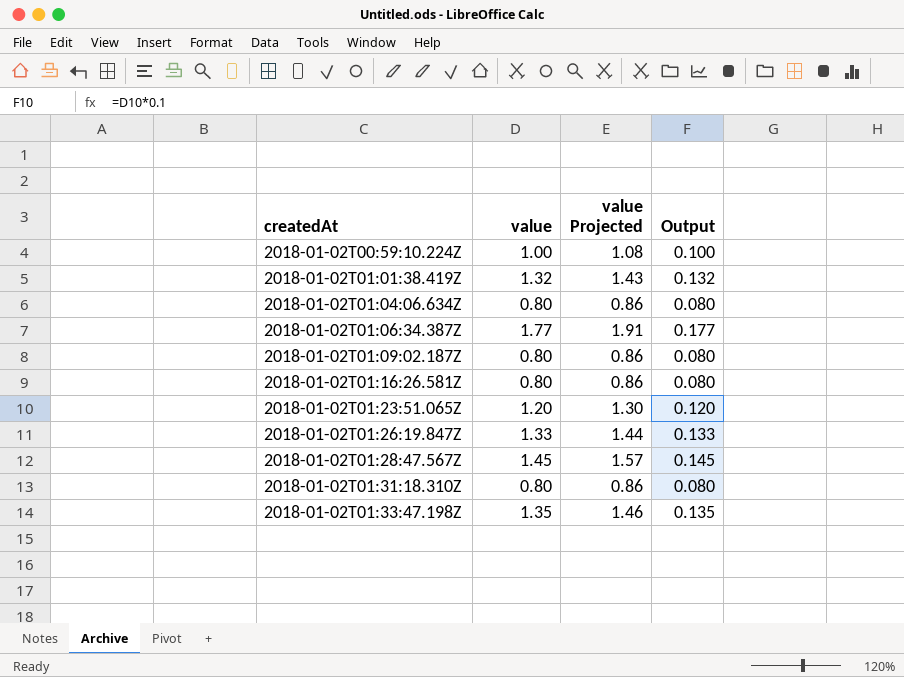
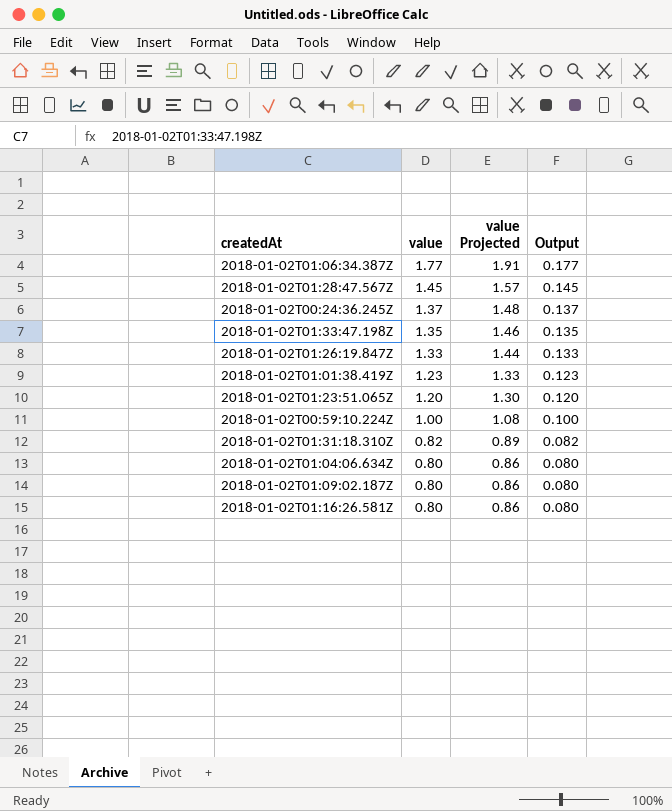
row order: createdAt ascending -> value descending
row 2018-01-02T00:24:36.245Z: none -> 1.37 | 1.48 | 0.137
2018-01-02T01:01:38.419Z | value: 1.32 -> 1.23
2018-01-02T01:01:38.419Z | value Projected: 1.43 -> 1.33
2018-01-02T01:01:38.419Z | Output: 0.132 -> 0.123
2018-01-02T01:31:18.310Z | value: 0.80 -> 0.82
2018-01-02T01:31:18.310Z | value Projected: 0.86 -> 0.89
2018-01-02T01:31:18.310Z | Output: 0.080 -> 0.082

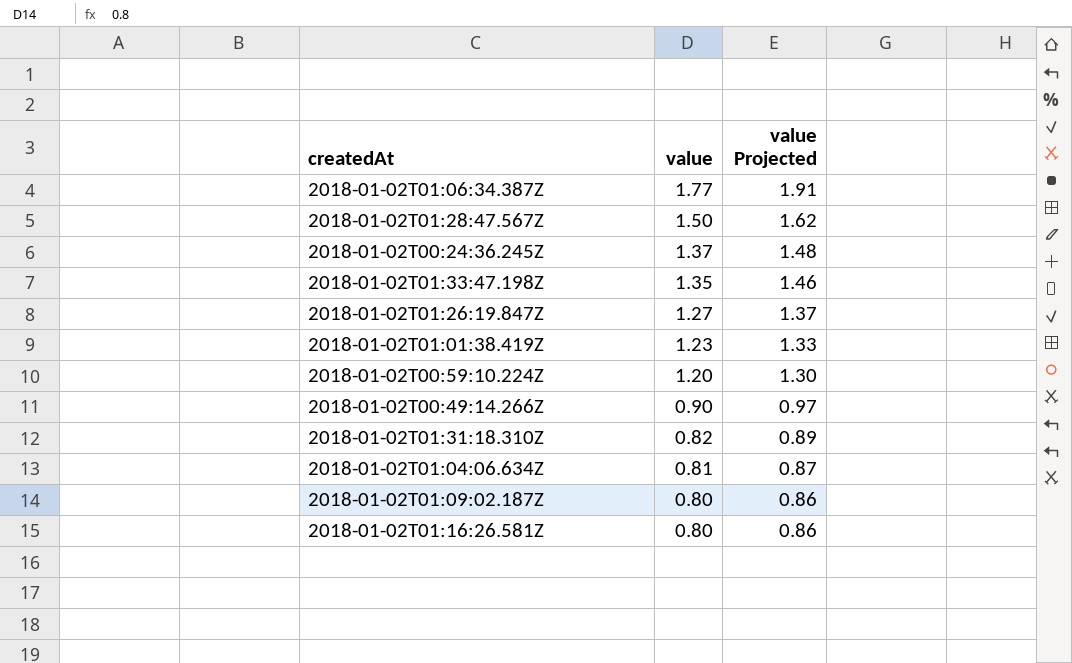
column Output | formula: [value] * 0.1 -> none
row 2018-01-02T01:23:51.065Z: 1.20 | 1.30 | 0.120 -> none
2018-01-02T01:28:47.567Z | value: 1.45 -> 1.50
2018-01-02T01:28:47.567Z | value Projected: 1.57 -> 1.62
2018-01-02T01:26:19.847Z | value: 1.33 -> 1.27
2018-01-02T01:26:19.847Z | value Projected: 1.44 -> 1.37
2018-01-02T00:59:10.224Z | value: 1.00 -> 1.20
2018-01-02T00:59:10.224Z | value Projected: 1.08 -> 1.30
row 2018-01-02T00:49:14.266Z: none -> 0.90 | 0.97
2018-01-02T01:04:06.634Z | value: 0.80 -> 0.81
2018-01-02T01:04:06.634Z | value Projected: 0.86 -> 0.87

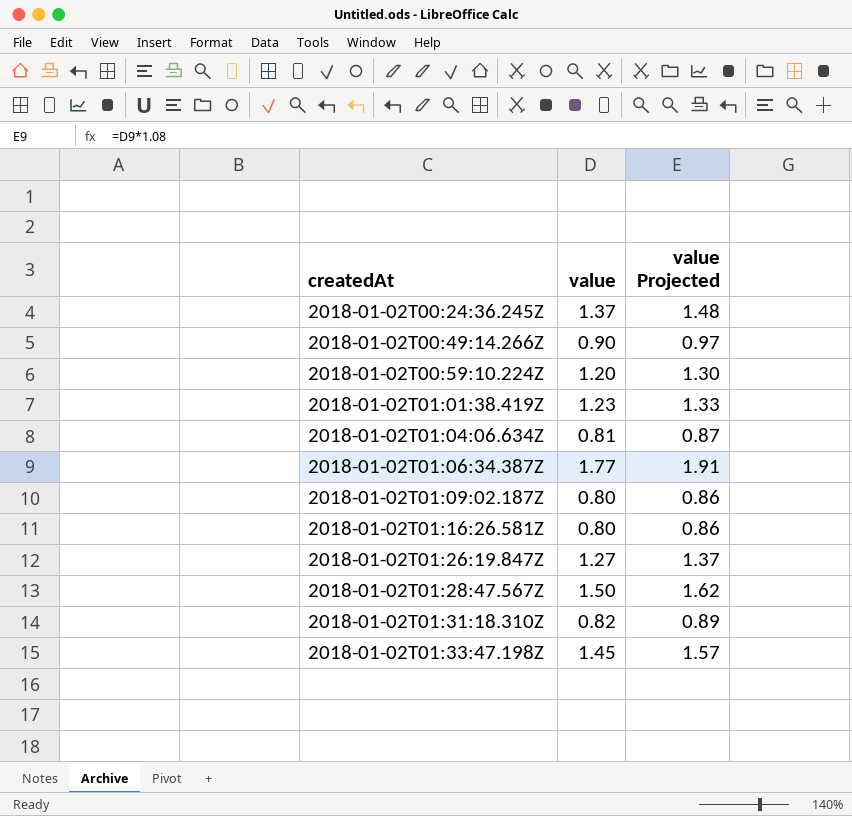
row order: value descending -> createdAt ascending
2018-01-02T01:33:47.198Z | value: 1.35 -> 1.45
2018-01-02T01:33:47.198Z | value Projected: 1.46 -> 1.57

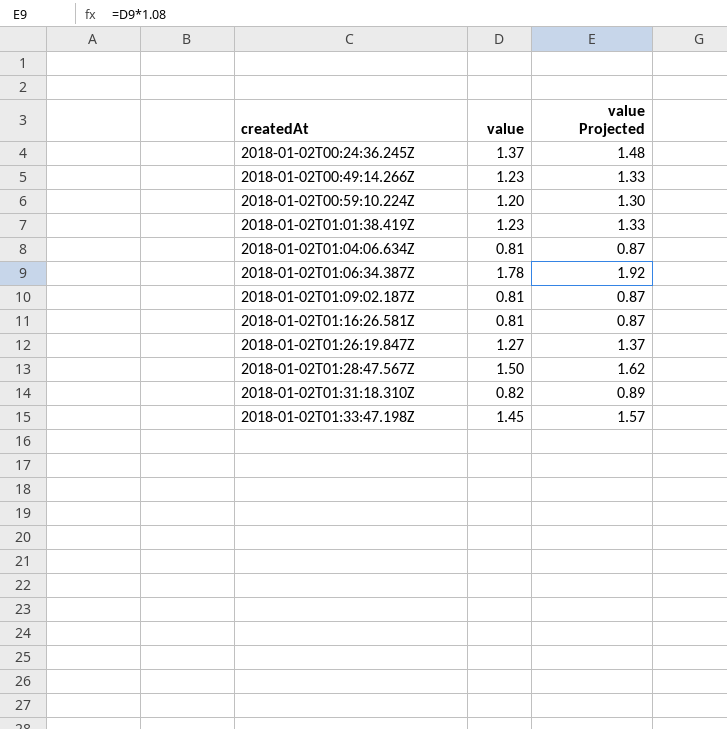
2018-01-02T00:49:14.266Z | value: 0.90 -> 1.23
2018-01-02T00:49:14.266Z | value Projected: 0.97 -> 1.33
2018-01-02T01:06:34.387Z | value: 1.77 -> 1.78
2018-01-02T01:06:34.387Z | value Projected: 1.91 -> 1.92
2018-01-02T01:09:02.187Z | value: 0.80 -> 0.81
2018-01-02T01:09:02.187Z | value Projected: 0.86 -> 0.87
2018-01-02T01:16:26.581Z | value: 0.80 -> 0.81
2018-01-02T01:16:26.581Z | value Projected: 0.86 -> 0.87

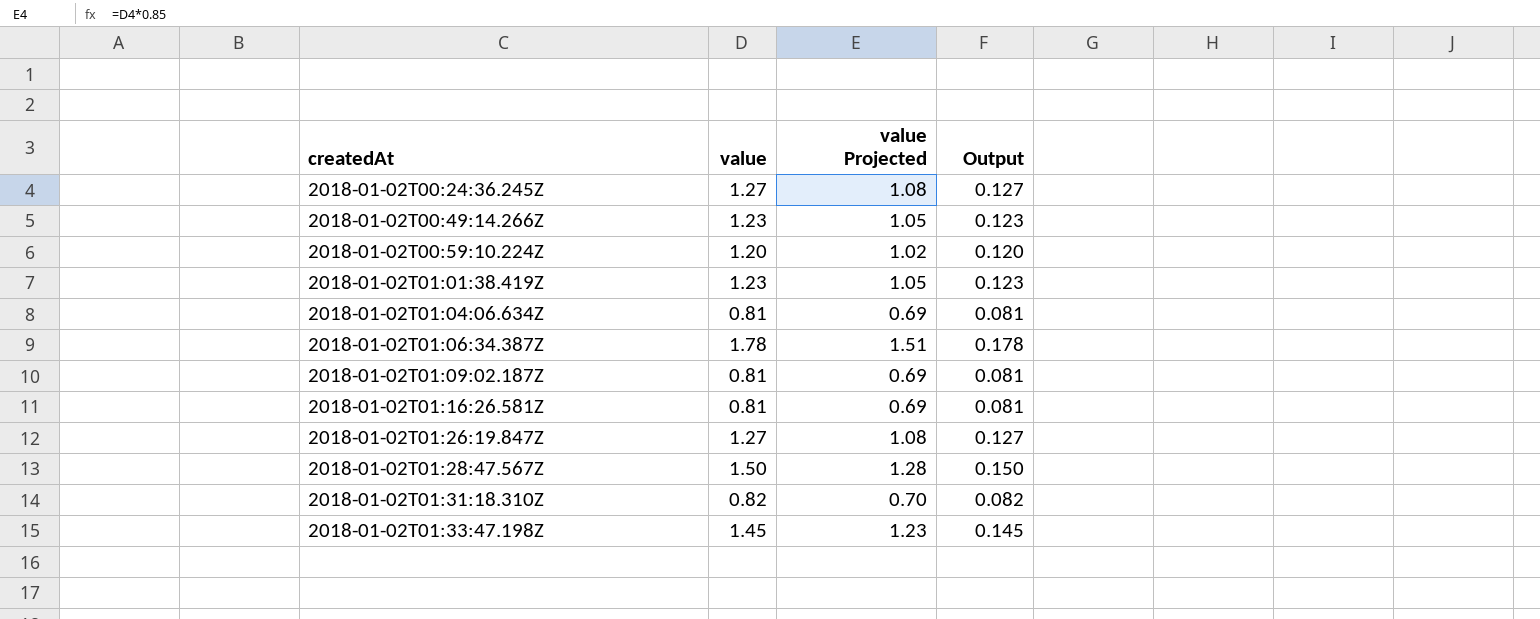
column value Projected | formula: [value] * 1.08 -> [value] * 0.85
column Output | formula: none -> [value] * 0.1
2018-01-02T00:24:36.245Z | value: 1.37 -> 1.27

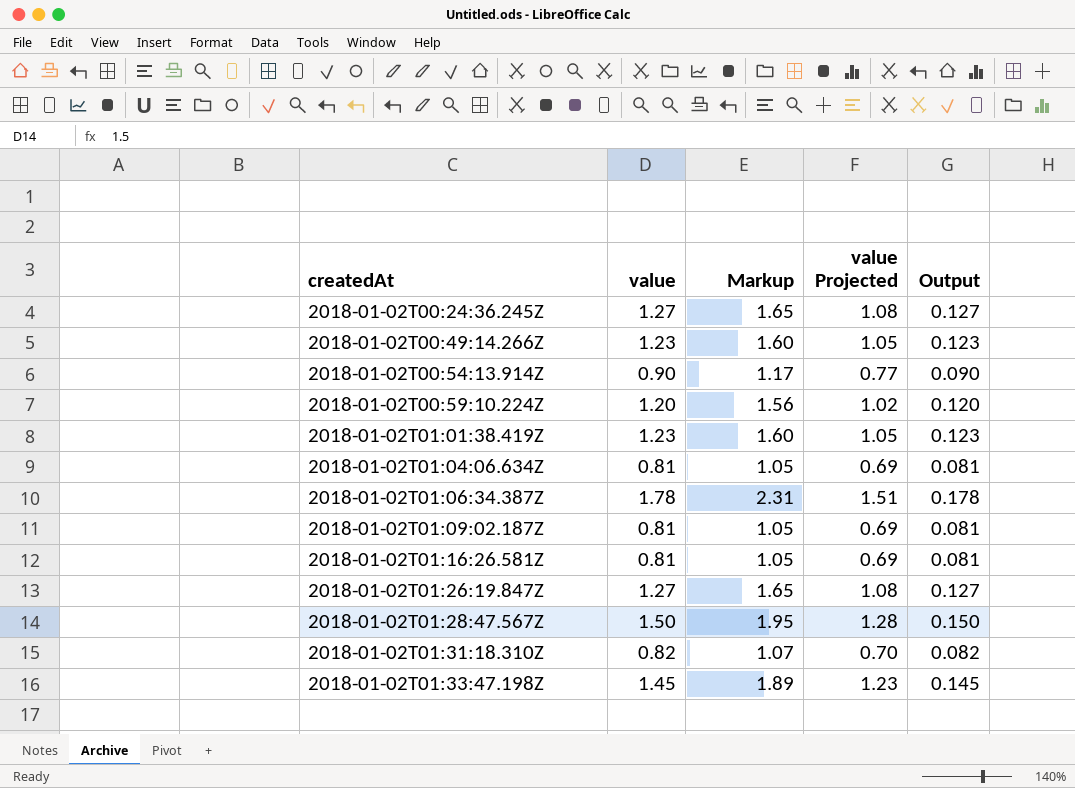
column Markup | formula: none -> [value] * 1.3
row 2018-01-02T00:54:13.914Z: none -> 0.90 | 1.17 | 0.77 | 0.090

